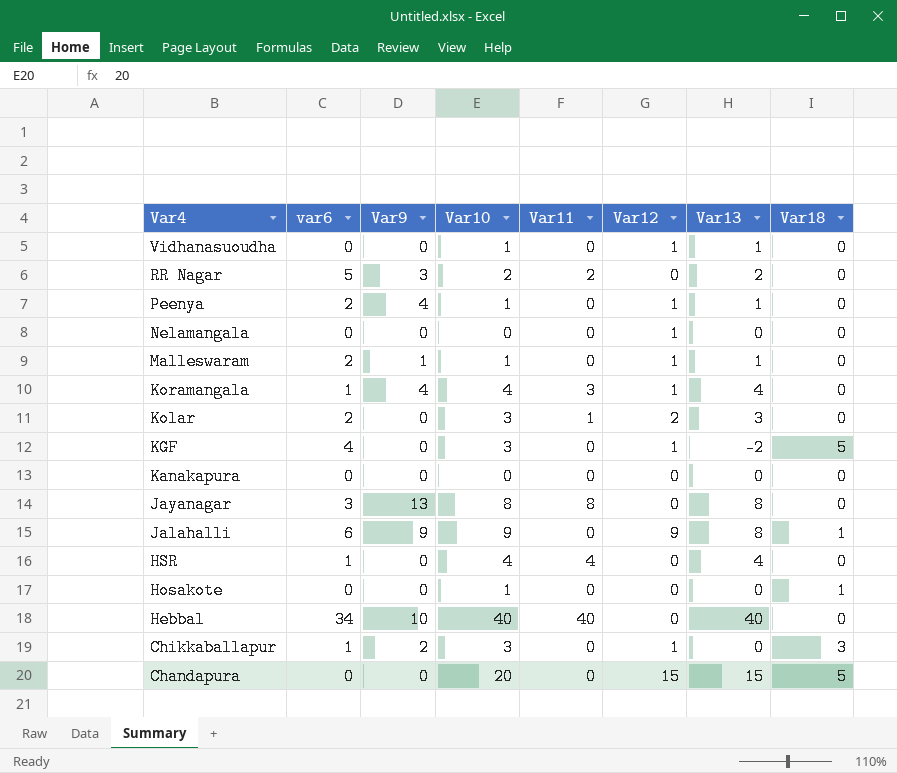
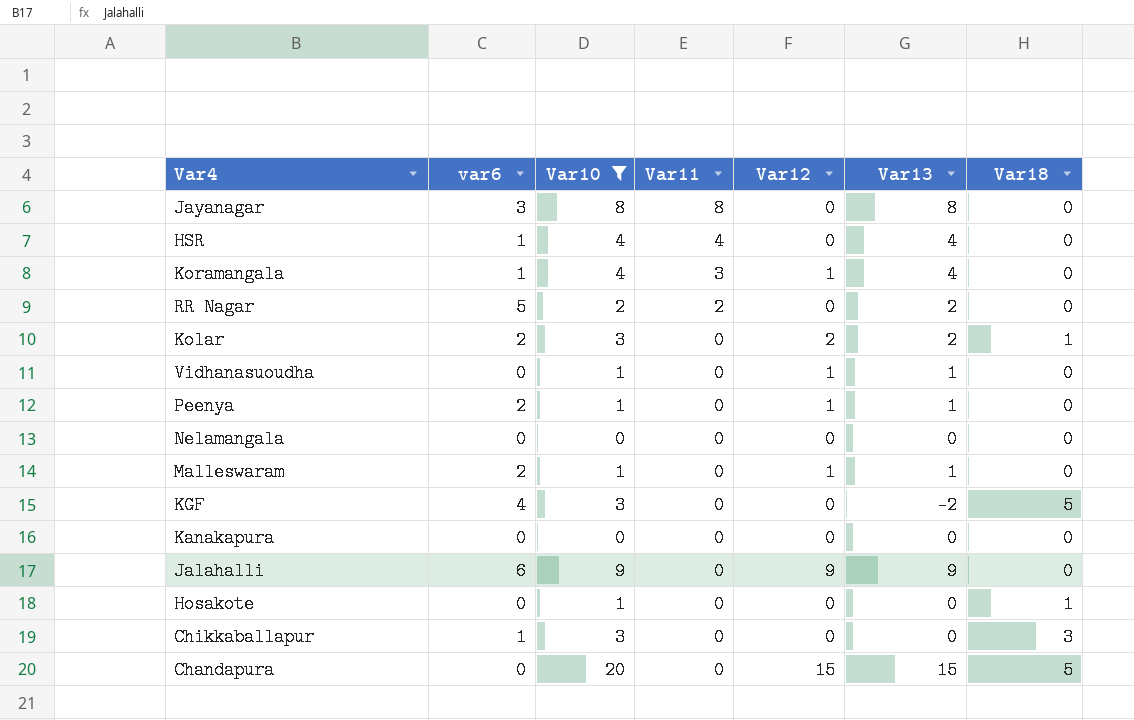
filter: none -> Var10 != 40
row order: Var4 descending -> Var11 descending
column Var9 | position: 3 -> none
Kolar | Var11: 1 -> 0
Kolar | Var13: 3 -> 2
Kolar | Var18: 0 -> 1
Nelamangala | Var12: 1 -> 0
KGF | Var12: 1 -> 0
Jalahalli | Var13: 8 -> 9
Jalahalli | Var18: 1 -> 0
Chikkaballapur | Var12: 1 -> 0

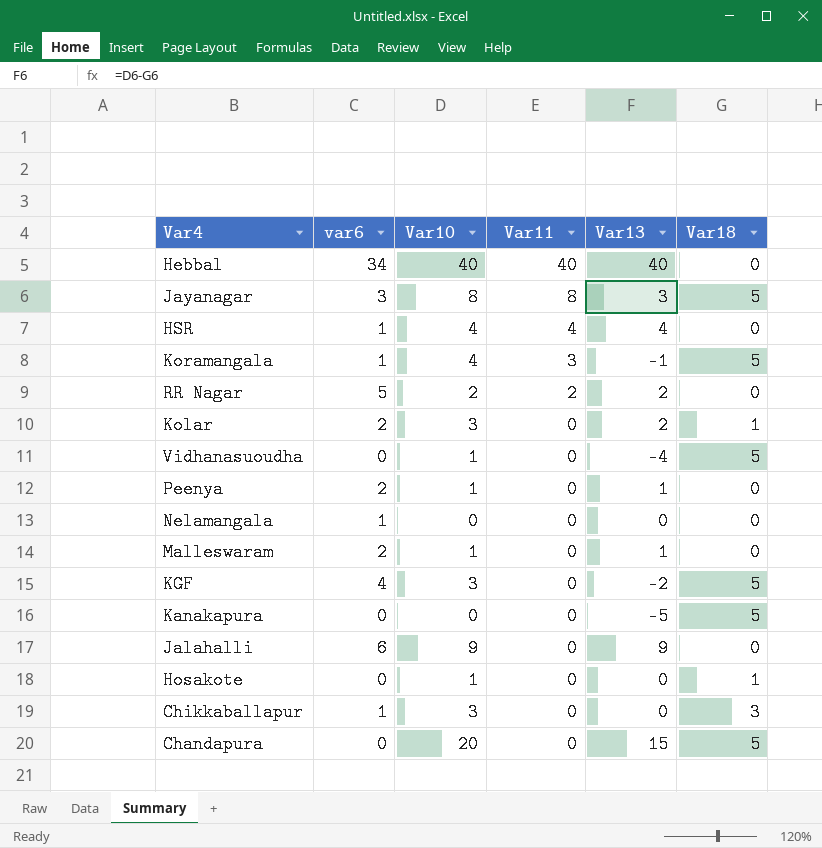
filter: Var10 != 40 -> none
column Var12 | position: 5 -> none
Jayanagar | Var13: 8 -> 3
Jayanagar | Var18: 0 -> 5
Koramangala | Var13: 4 -> -1
Koramangala | Var18: 0 -> 5
Vidhanasuoudha | Var13: 1 -> -4
Vidhanasuoudha | Var18: 0 -> 5
Nelamangala | var6: 0 -> 1
Kanakapura | Var13: 0 -> -5
Kanakapura | Var18: 0 -> 5

